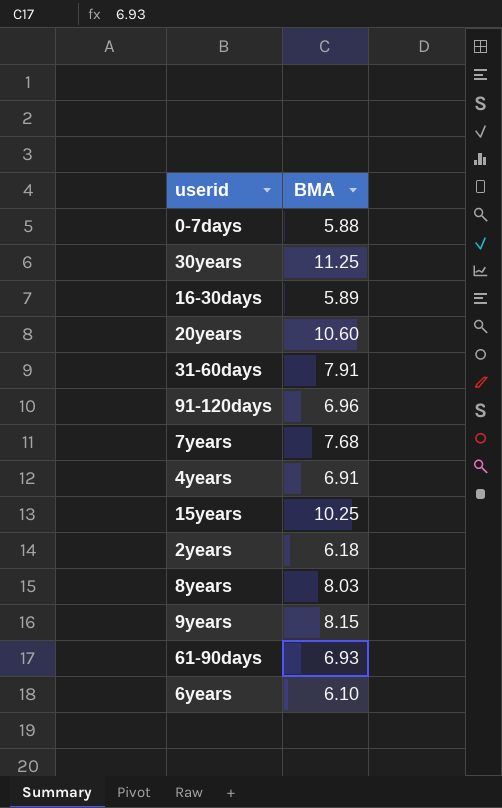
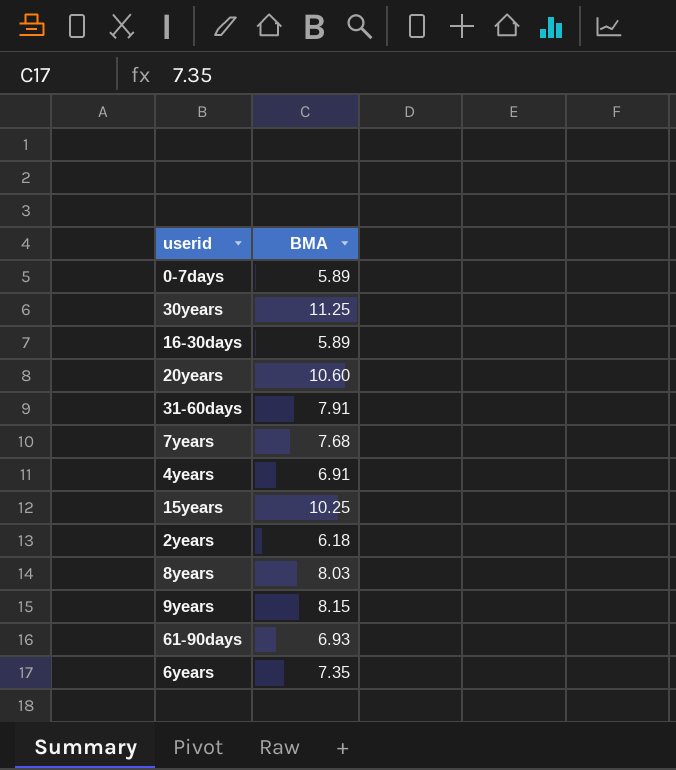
row 91-120days: 6.96 -> none
0-7days | BMA: 5.88 -> 5.89
6years | BMA: 6.10 -> 7.35

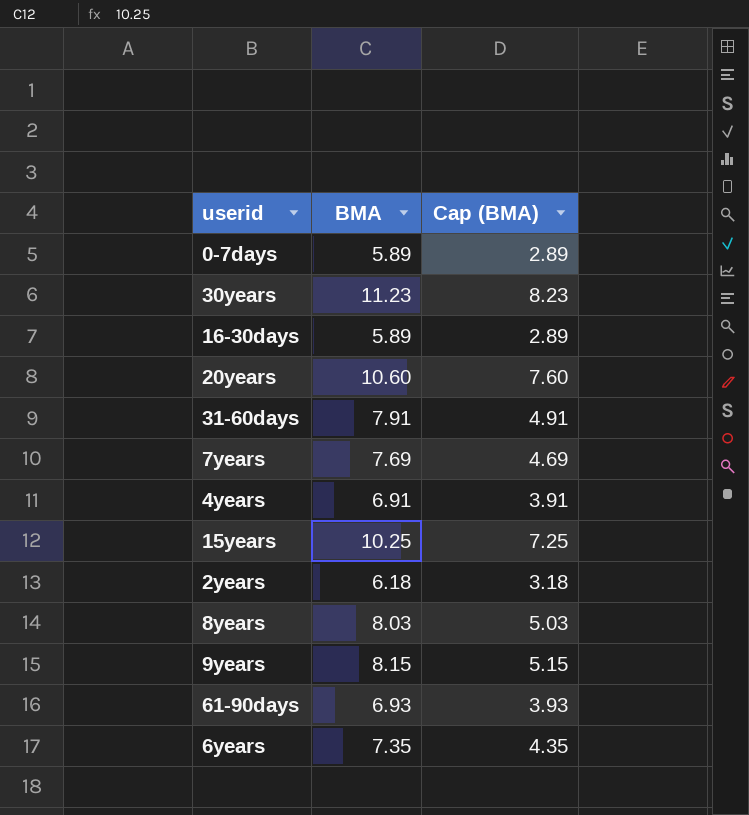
column Cap (BMA) | formula: none -> [BMA] - 3
30years | BMA: 11.25 -> 11.23
7years | BMA: 7.68 -> 7.69

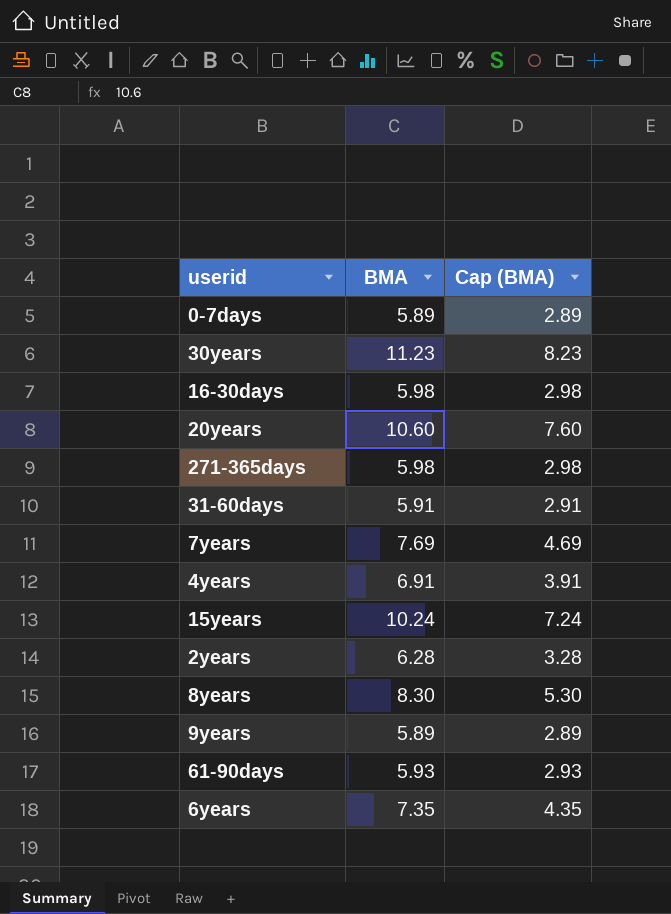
16-30days | BMA: 5.89 -> 5.98
16-30days | Cap (BMA): 2.89 -> 2.98
row 271-365days: none -> 5.98 | 2.98
31-60days | BMA: 7.91 -> 5.91
31-60days | Cap (BMA): 4.91 -> 2.91
15years | BMA: 10.25 -> 10.24
15years | Cap (BMA): 7.25 -> 7.24
2years | BMA: 6.18 -> 6.28
2years | Cap (BMA): 3.18 -> 3.28
8years | BMA: 8.03 -> 8.30
8years | Cap (BMA): 5.03 -> 5.30
9years | BMA: 8.15 -> 5.89
9years | Cap (BMA): 5.15 -> 2.89
61-90days | BMA: 6.93 -> 5.93
61-90days | Cap (BMA): 3.93 -> 2.93

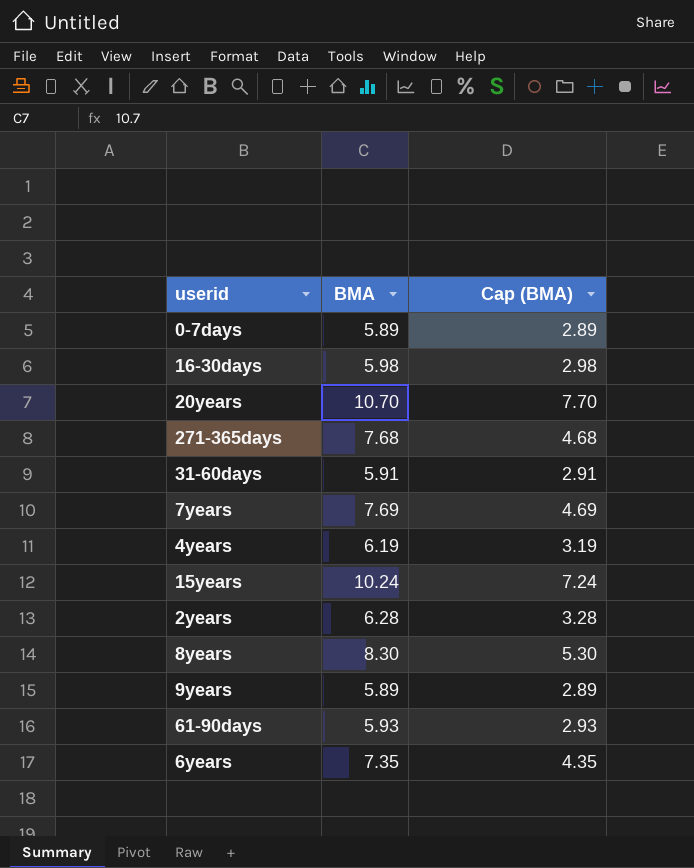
row 30years: 11.23 | 8.23 -> none
20years | BMA: 10.60 -> 10.70
20years | Cap (BMA): 7.60 -> 7.70
271-365days | BMA: 5.98 -> 7.68
271-365days | Cap (BMA): 2.98 -> 4.68
4years | BMA: 6.91 -> 6.19
4years | Cap (BMA): 3.91 -> 3.19

